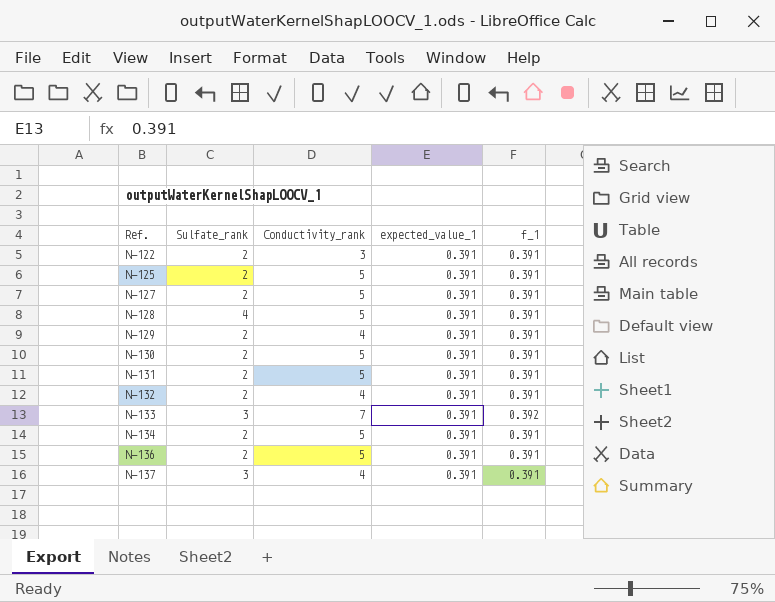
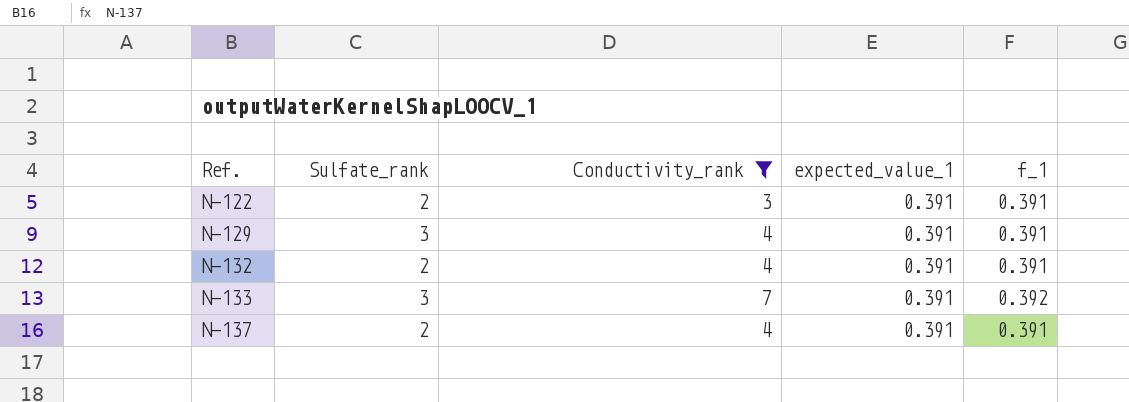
filter: none -> Conductivity_rank != 5
N-129 | Sulfate_rank: 2 -> 3
N-137 | Sulfate_rank: 3 -> 2

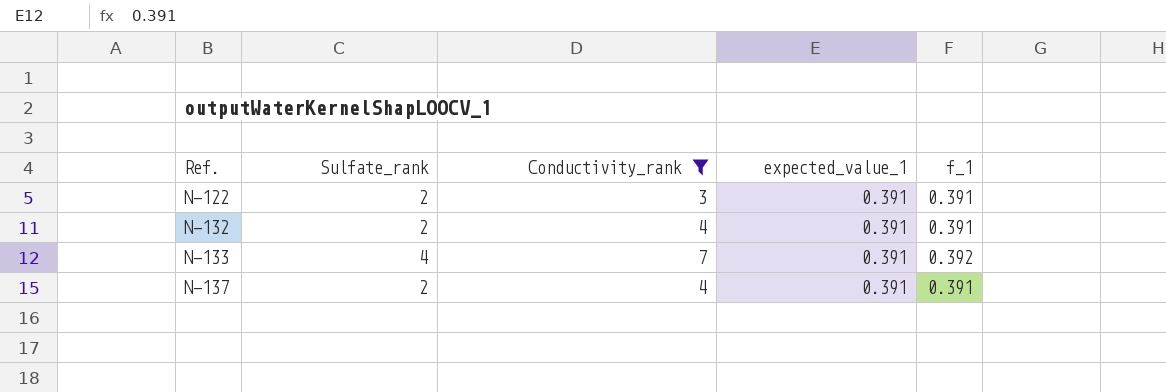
row N-129: 3 | 4 | 0.391 | 0.391 -> none
N-133 | Sulfate_rank: 3 -> 4

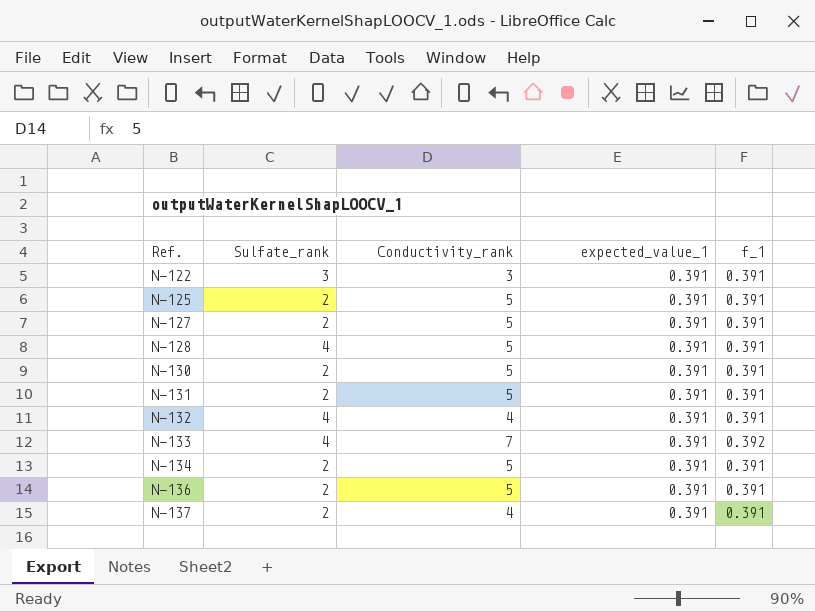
filter: Conductivity_rank != 5 -> none
N-122 | Sulfate_rank: 2 -> 3
N-132 | Sulfate_rank: 2 -> 4

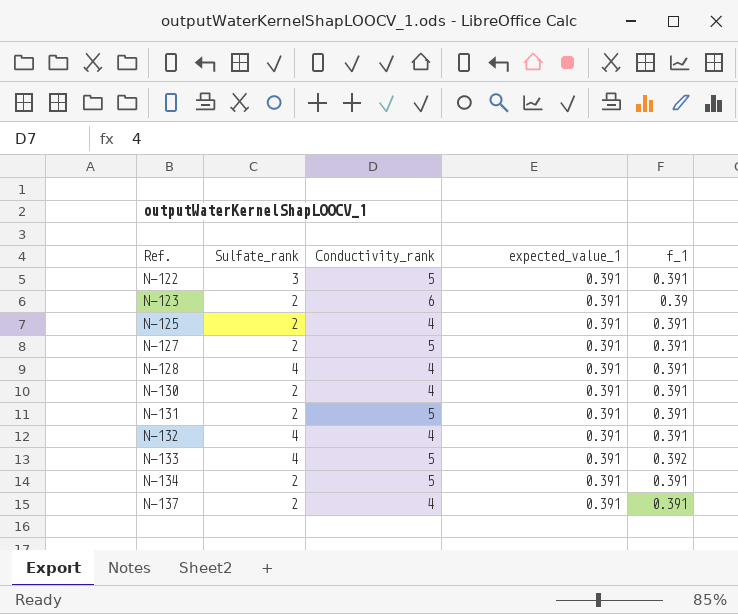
row N-136: 2 | 5 | 0.391 | 0.391 -> none
N-122 | Conductivity_rank: 3 -> 5
row N-123: none -> 2 | 6 | 0.391 | 0.39
N-125 | Conductivity_rank: 5 -> 4
N-128 | Conductivity_rank: 5 -> 4
N-130 | Conductivity_rank: 5 -> 4
N-133 | Conductivity_rank: 7 -> 5

